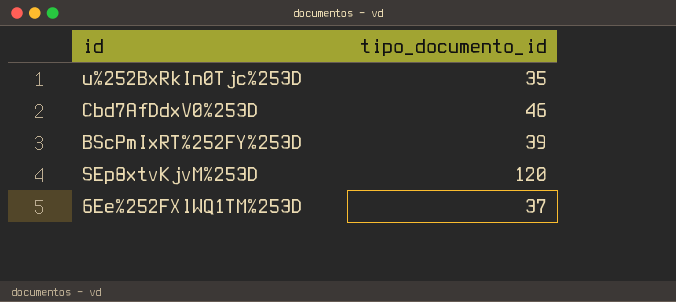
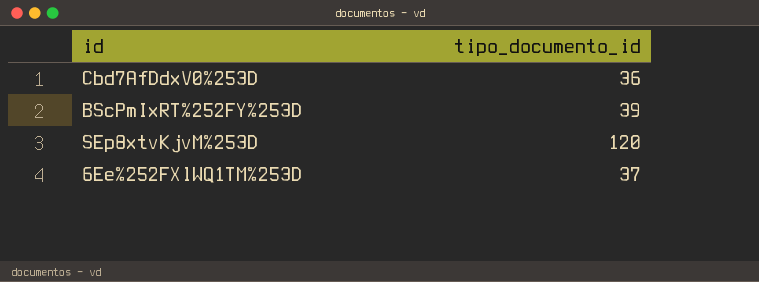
row u%252BxRkIn0Tjc%253D: 35 -> none
Cbd7AfDdxV0%253D | tipo_documento_id: 46 -> 36

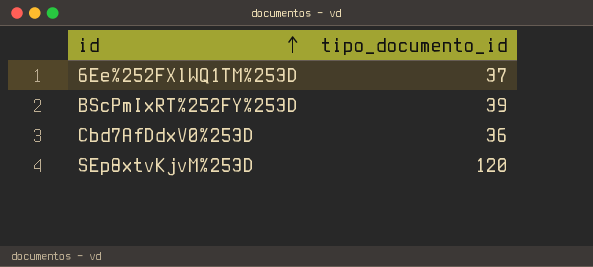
row order: none -> id ascending

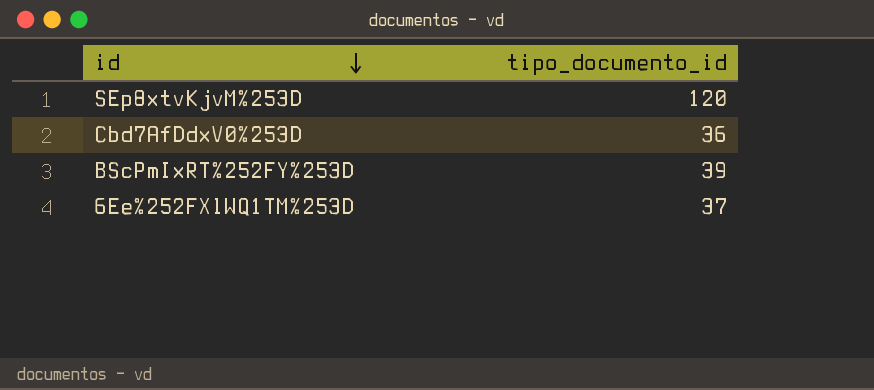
row order: id ascending -> id descending

